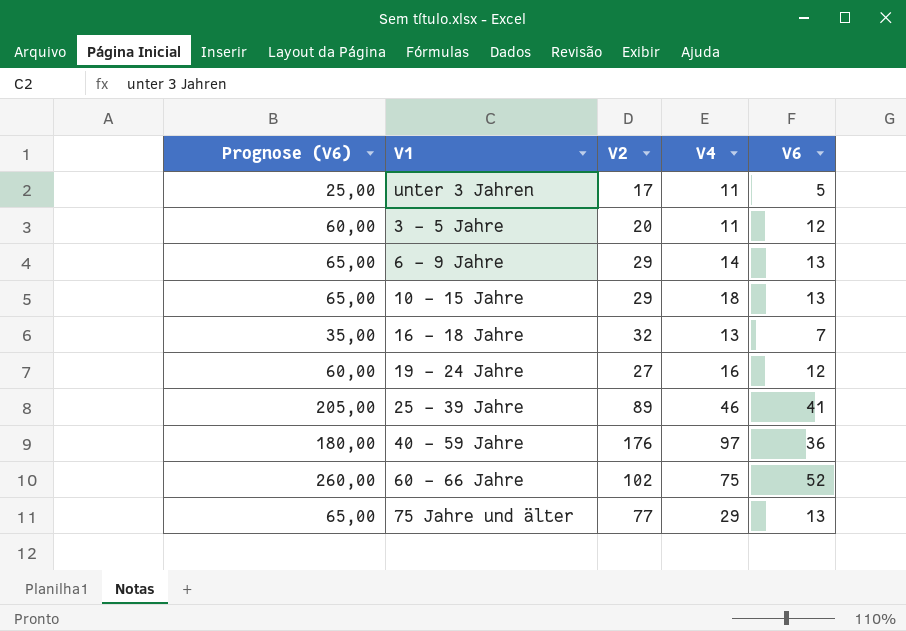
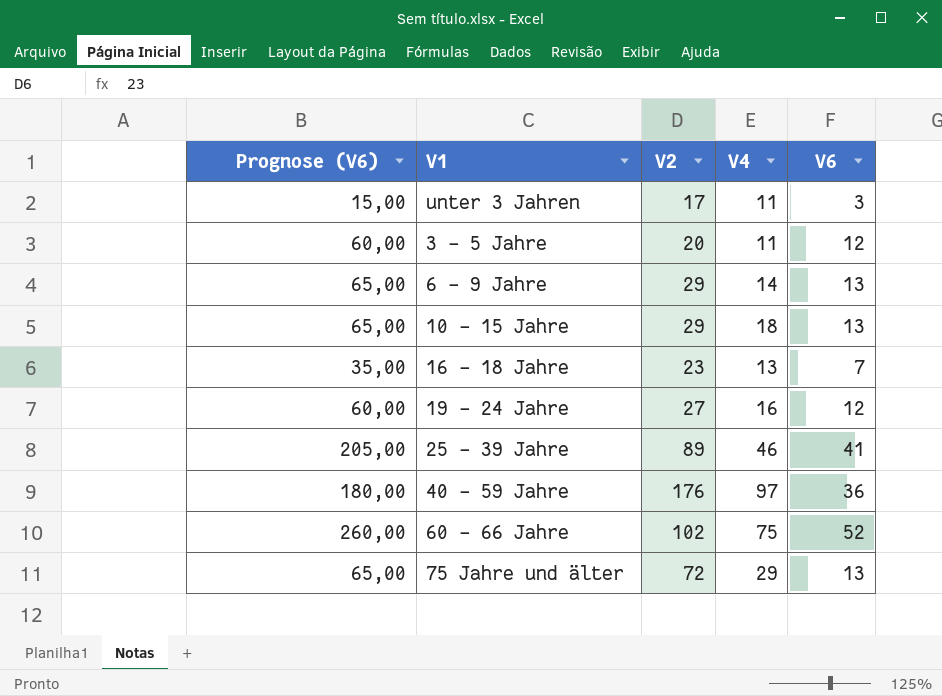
unter 3 Jahren | Prognose (V6): 25,00 -> 15,00
unter 3 Jahren | V6: 5 -> 3
16 - 18 Jahre | V2: 32 -> 23
75 Jahre und älter | V2: 77 -> 72

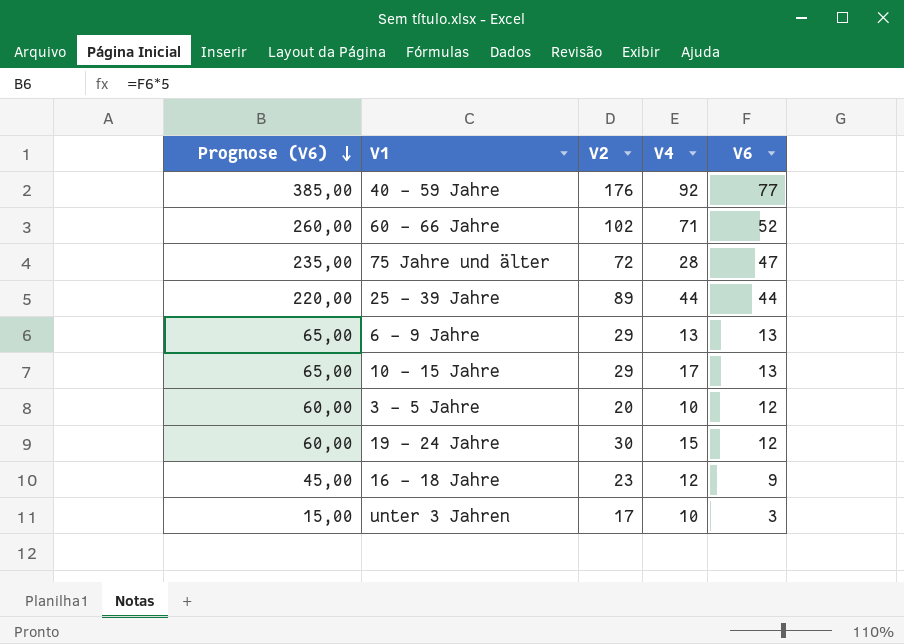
row order: none -> Prognose (V6) descending
40 - 59 Jahre | Prognose (V6): 180,00 -> 385,00
40 - 59 Jahre | V4: 97 -> 92
40 - 59 Jahre | V6: 36 -> 77
60 - 66 Jahre | V4: 75 -> 71
75 Jahre und älter | Prognose (V6): 65,00 -> 235,00
75 Jahre und älter | V4: 29 -> 28
75 Jahre und älter | V6: 13 -> 47
25 - 39 Jahre | Prognose (V6): 205,00 -> 220,00
25 - 39 Jahre | V4: 46 -> 44
25 - 39 Jahre | V6: 41 -> 44
6 - 9 Jahre | V4: 14 -> 13
10 - 15 Jahre | V4: 18 -> 17
3 - 5 Jahre | V4: 11 -> 10
19 - 24 Jahre | V2: 27 -> 30
19 - 24 Jahre | V4: 16 -> 15
16 - 18 Jahre | Prognose (V6): 35,00 -> 45,00
16 - 18 Jahre | V4: 13 -> 12
16 - 18 Jahre | V6: 7 -> 9
unter 3 Jahren | V4: 11 -> 10

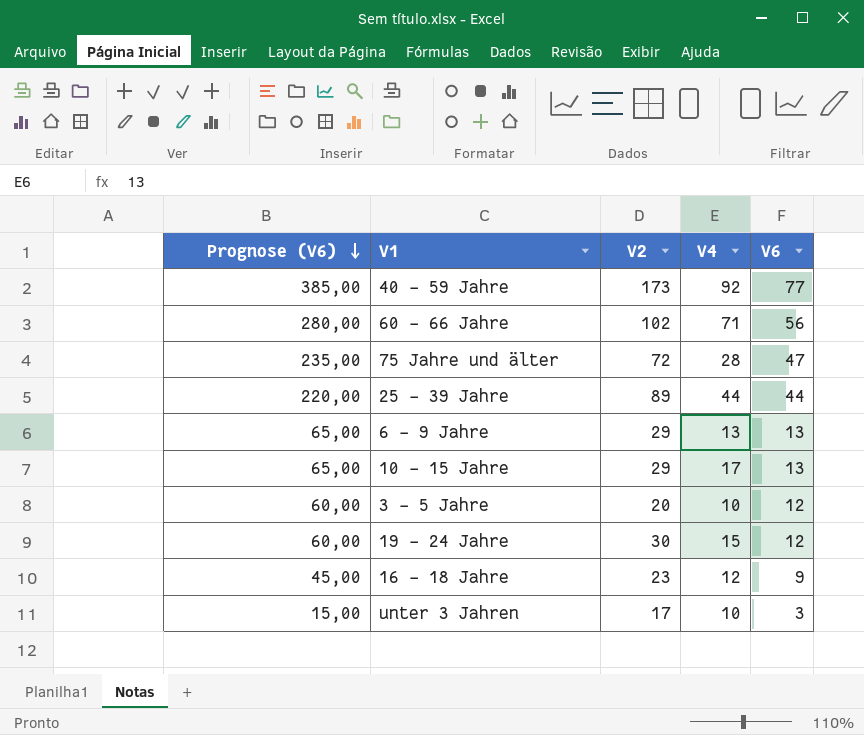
40 - 59 Jahre | V2: 176 -> 173
60 - 66 Jahre | Prognose (V6): 260,00 -> 280,00
60 - 66 Jahre | V6: 52 -> 56

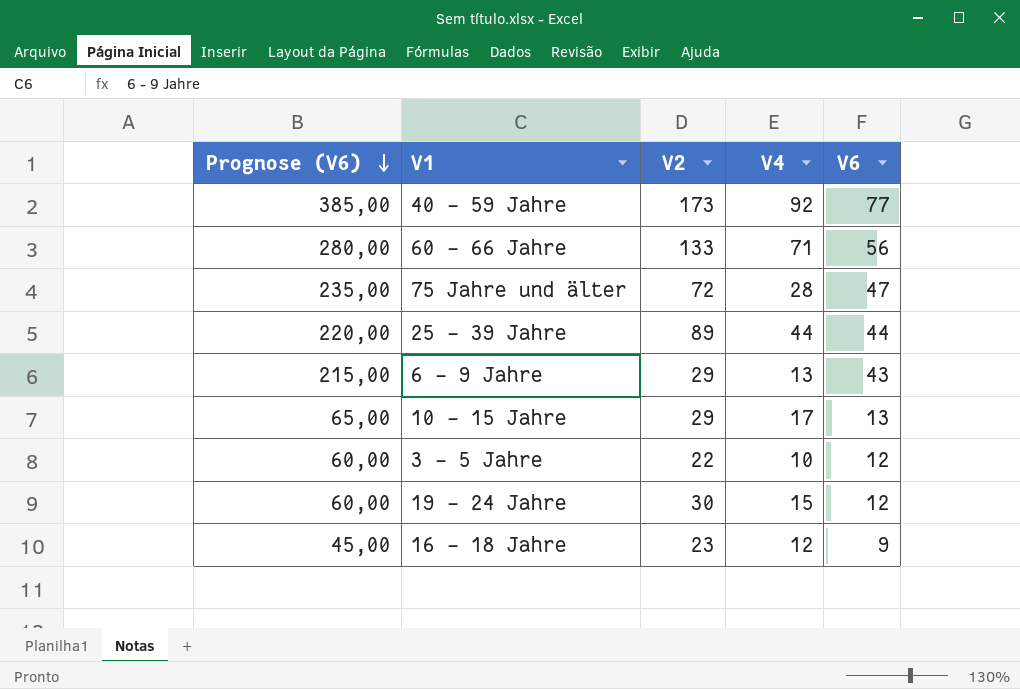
row unter 3 Jahren: 15,00 | 17 | 10 | 3 -> none
60 - 66 Jahre | V2: 102 -> 133
6 - 9 Jahre | Prognose (V6): 65,00 -> 215,00
6 - 9 Jahre | V6: 13 -> 43
3 - 5 Jahre | V2: 20 -> 22

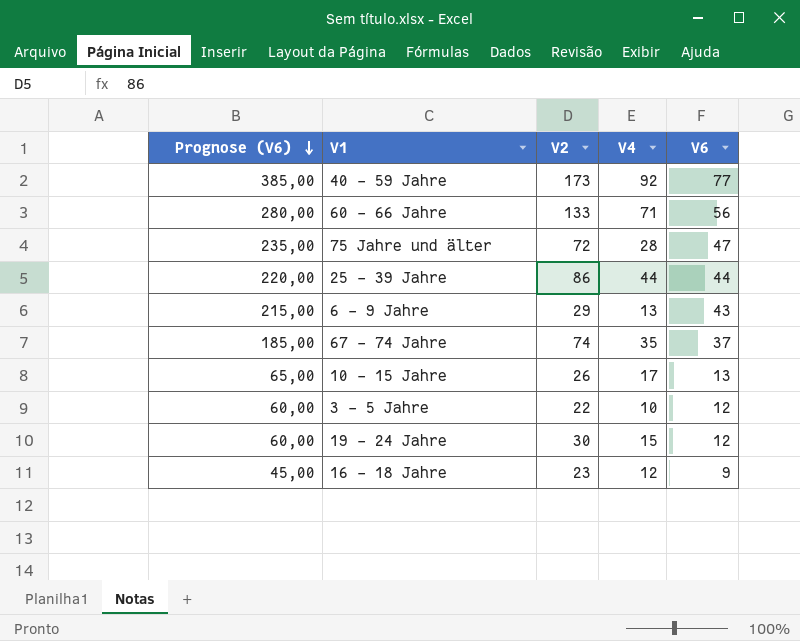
25 - 39 Jahre | V2: 89 -> 86
row 67 - 74 Jahre: none -> 185,00 | 74 | 35 | 37
10 - 15 Jahre | V2: 29 -> 26

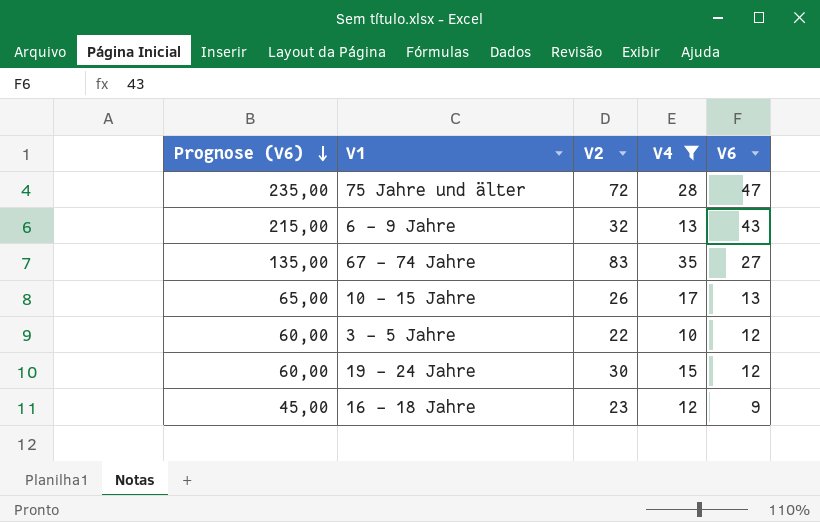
filter: none -> V4 <= 35
6 - 9 Jahre | V2: 29 -> 32
67 - 74 Jahre | Prognose (V6): 185,00 -> 135,00
67 - 74 Jahre | V2: 74 -> 83
67 - 74 Jahre | V6: 37 -> 27

